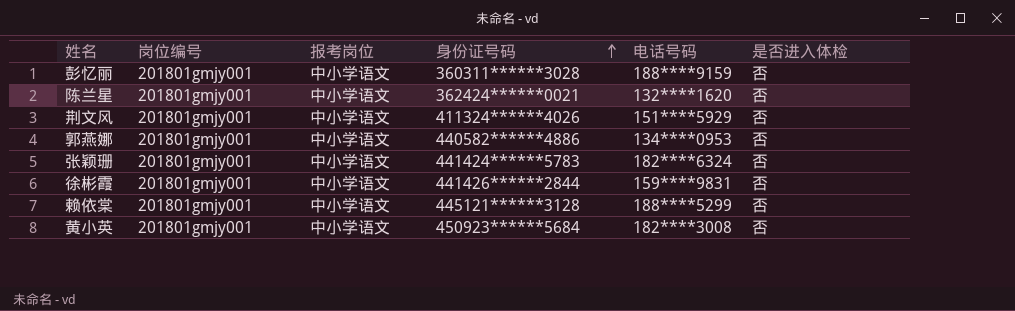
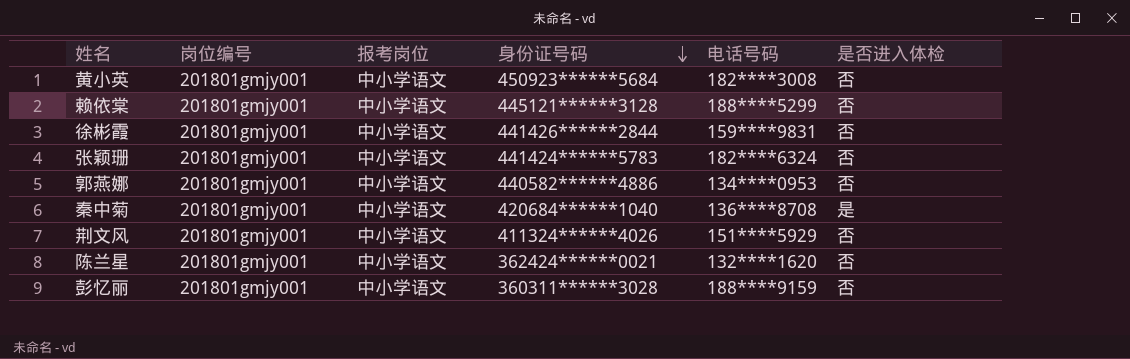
row order: 身份证号码 ascending -> 身份证号码 descending
row 秦中菊: none -> 201801gmjy001 | 中小学语文 | 420684******1040 | 136****8708 | 是

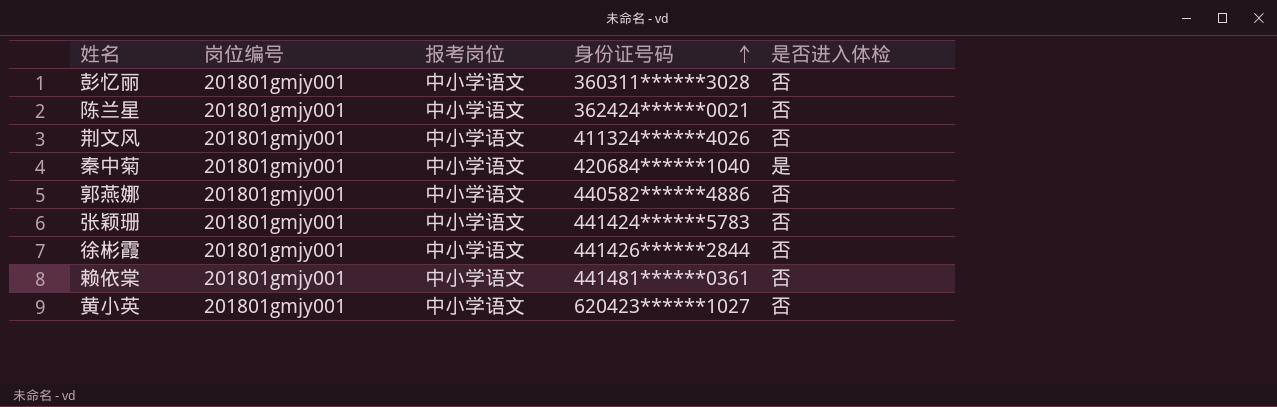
row order: 身份证号码 descending -> 身份证号码 ascending
column 电话号码 | position: 5 -> none
赖依棠 | 身份证号码: 445121******3128 -> 441481******0361
黄小英 | 身份证号码: 450923******5684 -> 620423******1027

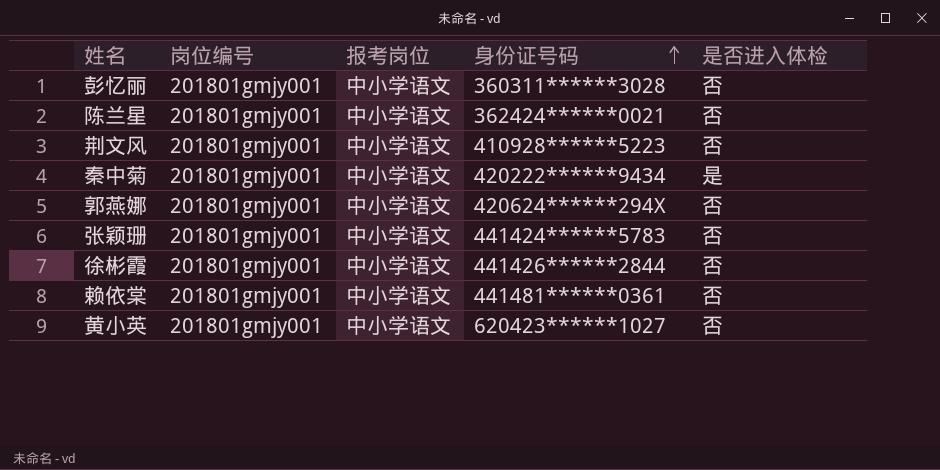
荆文风 | 身份证号码: 411324******4026 -> 410928******5223
秦中菊 | 身份证号码: 420684******1040 -> 420222******9434
郭燕娜 | 身份证号码: 440582******4886 -> 420624******294X

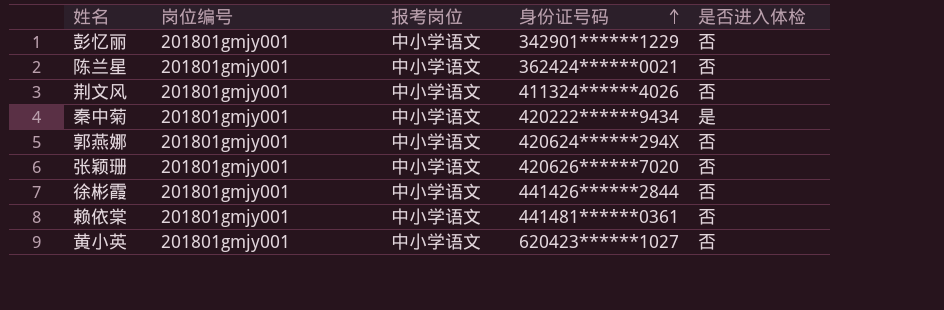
彭忆丽 | 身份证号码: 360311******3028 -> 342901******1229
荆文风 | 身份证号码: 410928******5223 -> 411324******4026
张颖珊 | 身份证号码: 441424******5783 -> 420626******7020

